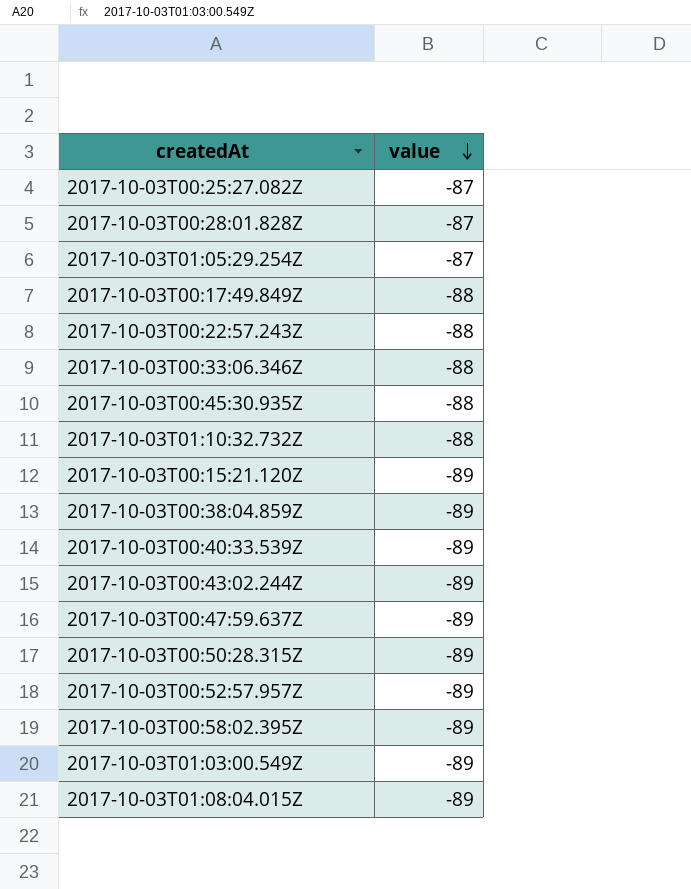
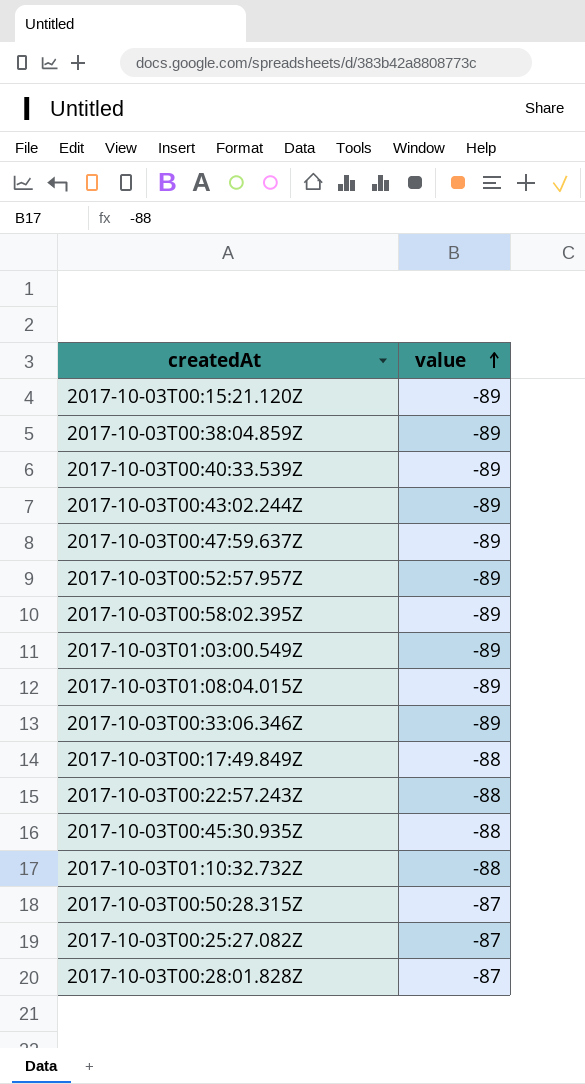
row order: value descending -> value ascending
row 2017-10-03T01:05:29.254Z: -87 -> none
2017-10-03T00:33:06.346Z | value: -88 -> -89
2017-10-03T00:50:28.315Z | value: -89 -> -87

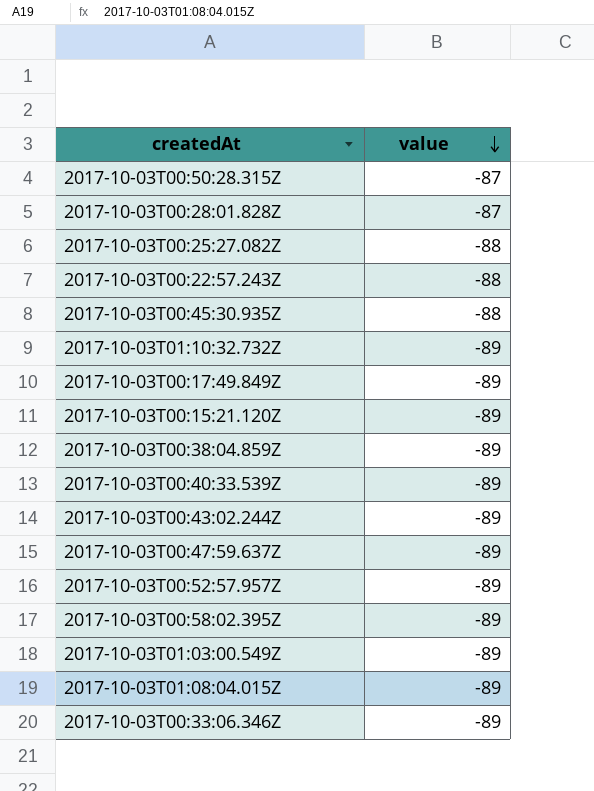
row order: value ascending -> value descending
2017-10-03T00:25:27.082Z | value: -87 -> -88
2017-10-03T01:10:32.732Z | value: -88 -> -89
2017-10-03T00:17:49.849Z | value: -88 -> -89

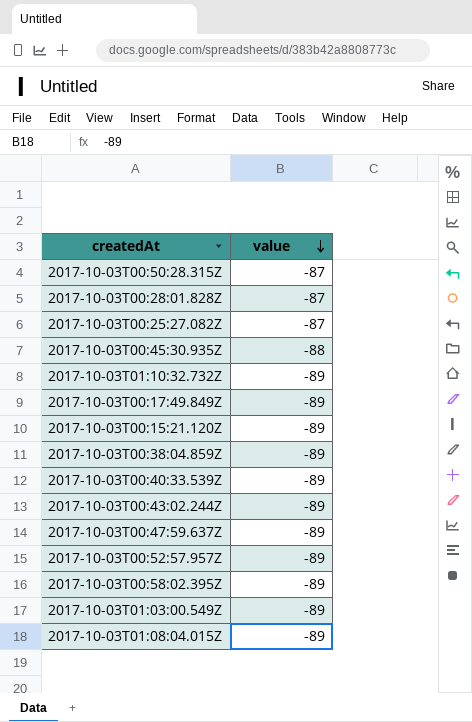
row 2017-10-03T00:22:57.243Z: -88 -> none
row 2017-10-03T00:33:06.346Z: -89 -> none
2017-10-03T00:25:27.082Z | value: -88 -> -87

